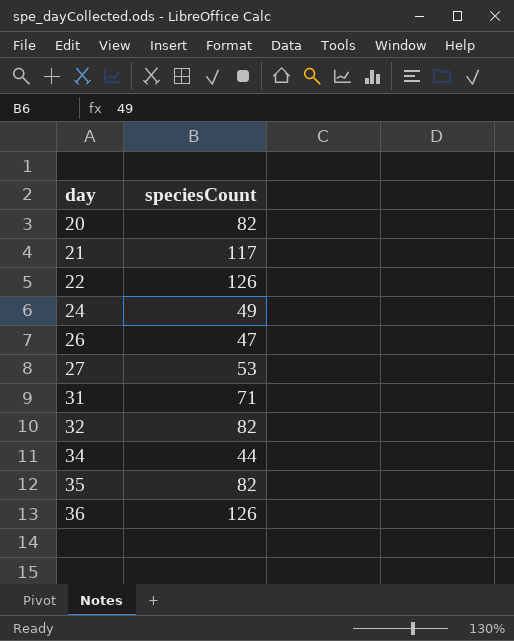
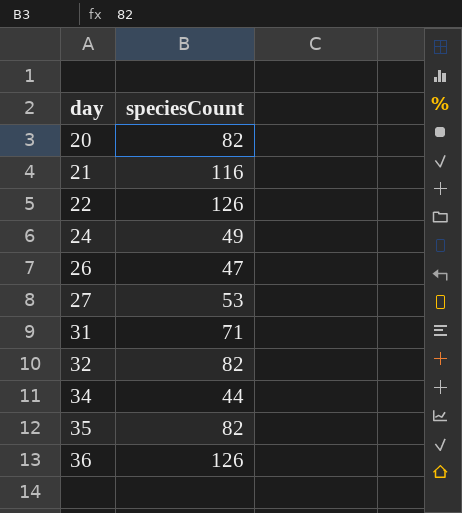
21 | speciesCount: 117 -> 116

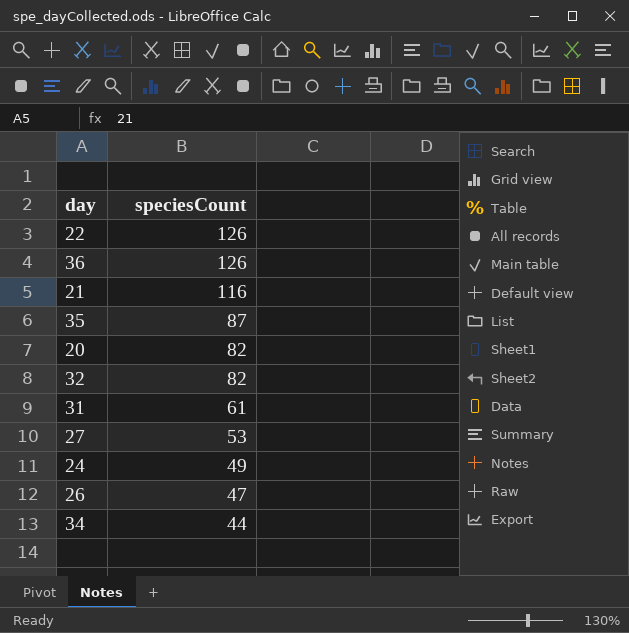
row order: day ascending -> speciesCount descending
35 | speciesCount: 82 -> 87
31 | speciesCount: 71 -> 61

